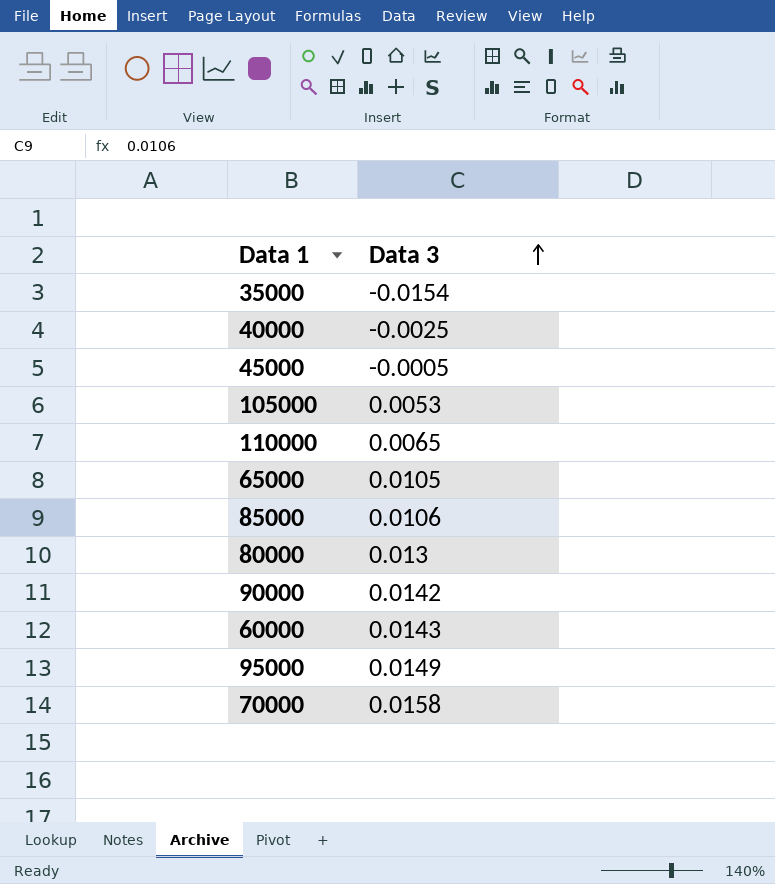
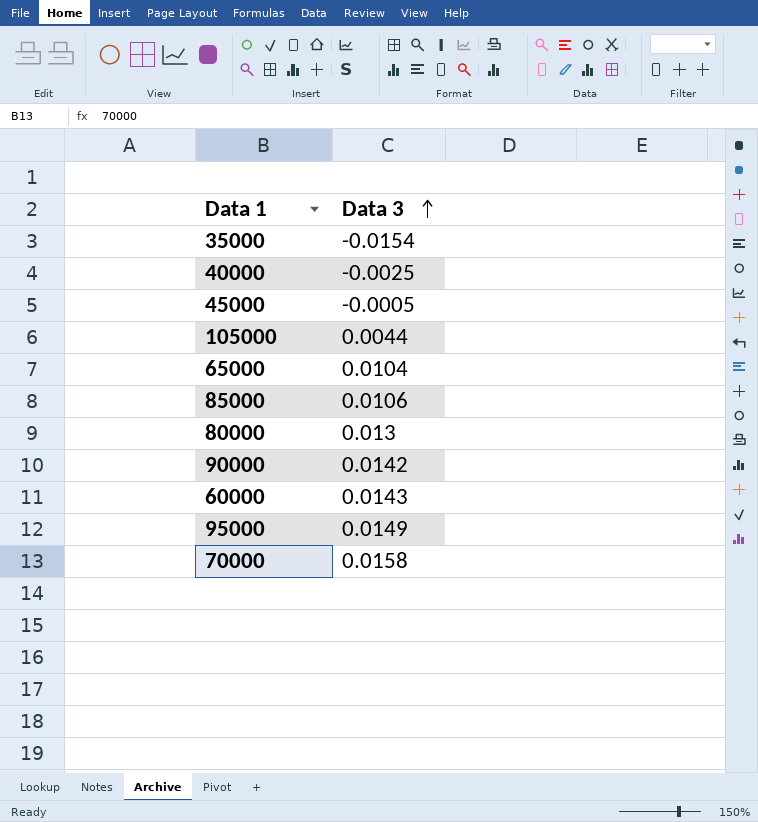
row 110000: 0.0065 -> none
105000 | Data 3: 0.0053 -> 0.0044
65000 | Data 3: 0.0105 -> 0.0104

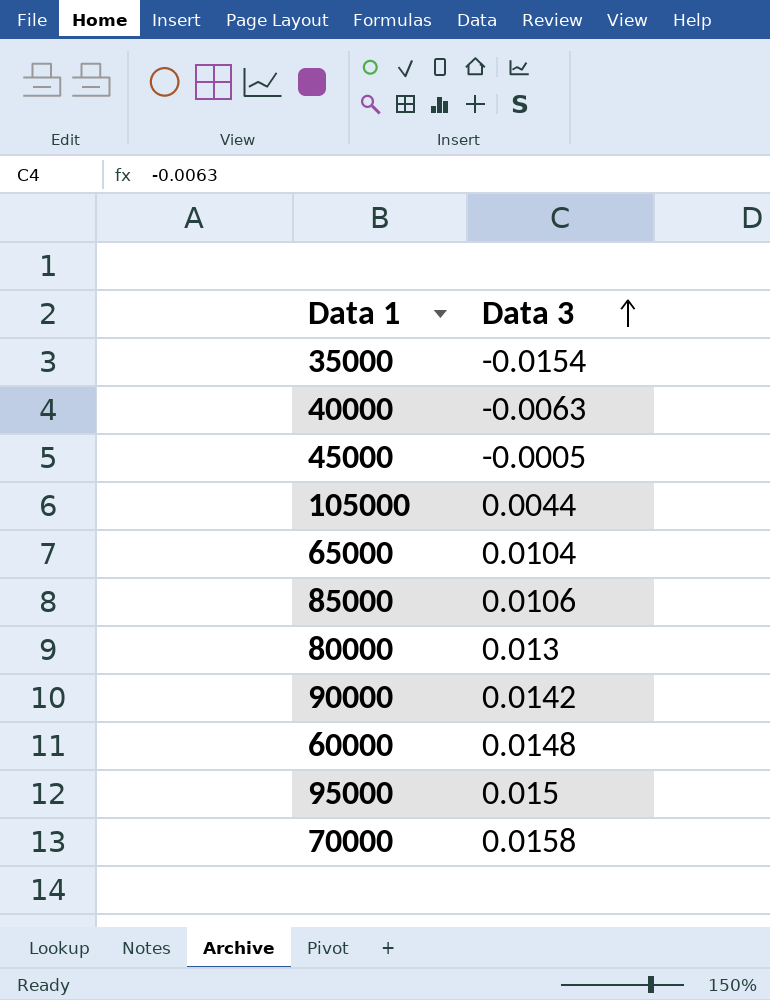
40000 | Data 3: -0.0025 -> -0.0063
60000 | Data 3: 0.0143 -> 0.0148
95000 | Data 3: 0.0149 -> 0.015

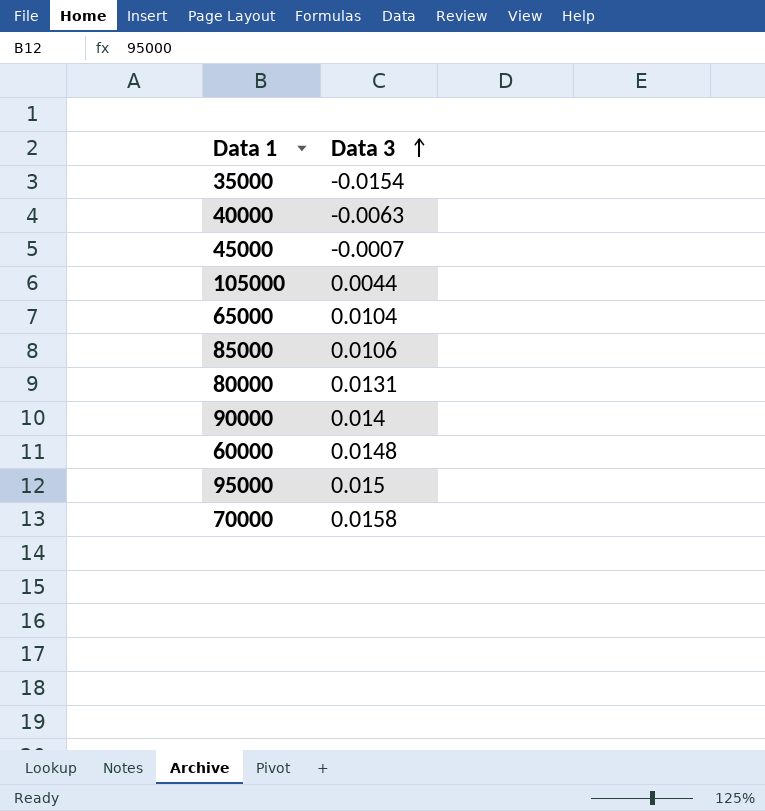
45000 | Data 3: -0.0005 -> -0.0007
80000 | Data 3: 0.013 -> 0.0131
90000 | Data 3: 0.0142 -> 0.014

